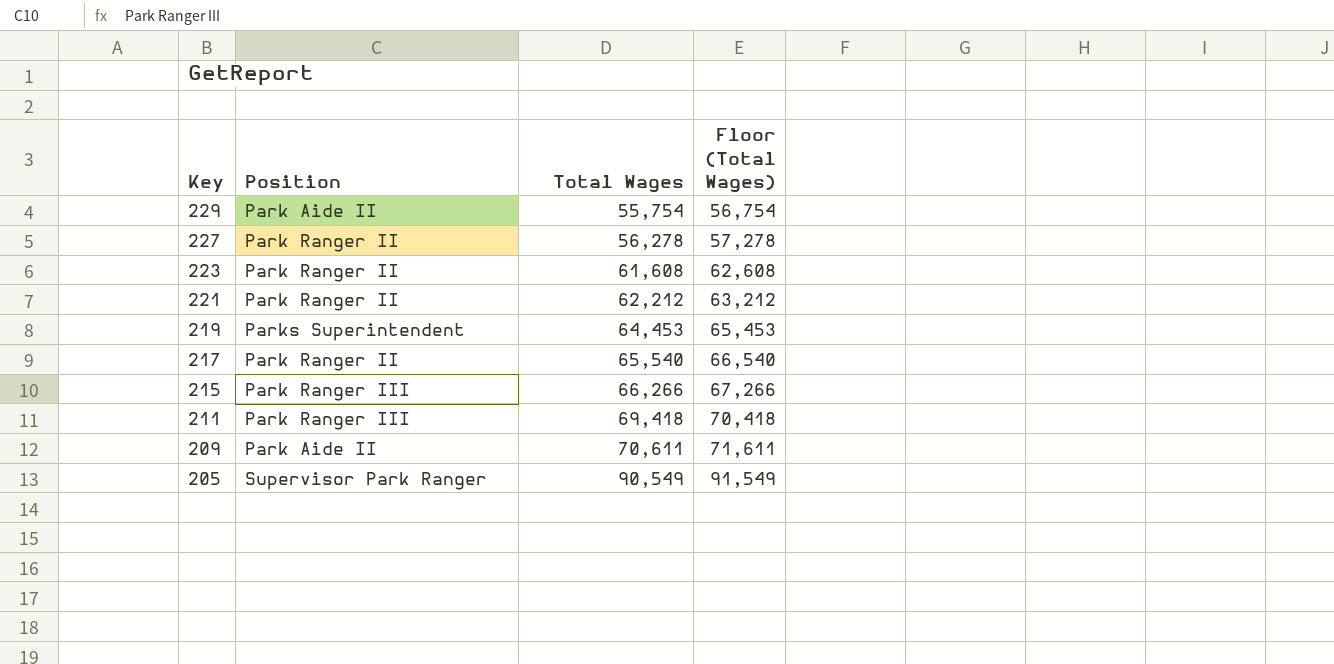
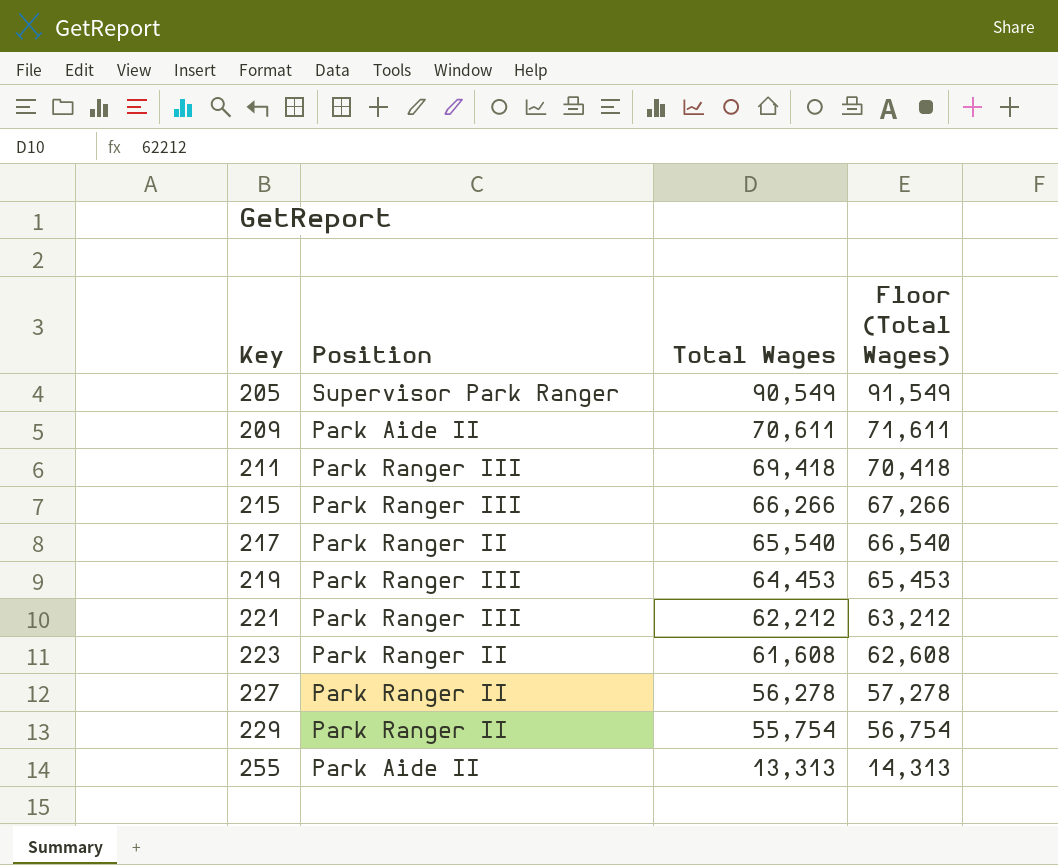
row order: Key descending -> Key ascending
219 | Position: Parks Superintendent -> Park Ranger III
221 | Position: Park Ranger II -> Park Ranger III
229 | Position: Park Aide II -> Park Ranger II
row 255: none -> Park Aide II | 13,313 | 14,313

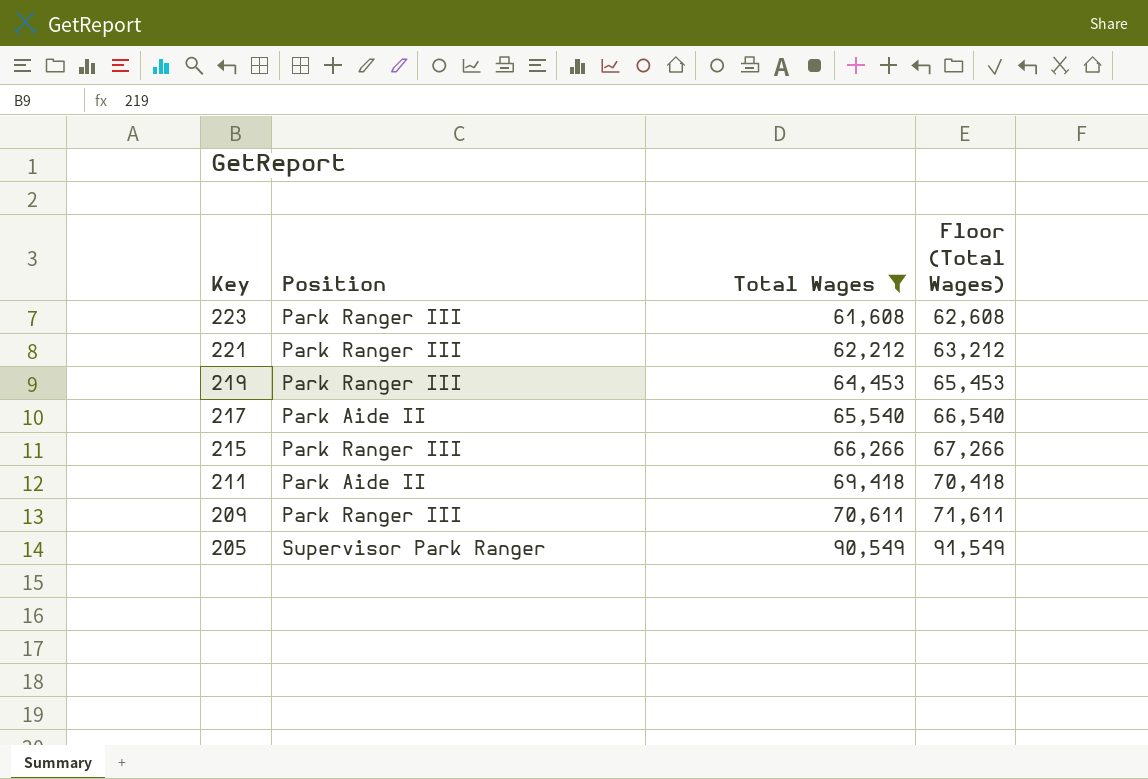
filter: none -> Total Wages >= 61,608
row order: Key ascending -> Key descending
223 | Position: Park Ranger II -> Park Ranger III
217 | Position: Park Ranger II -> Park Aide II
211 | Position: Park Ranger III -> Park Aide II
209 | Position: Park Aide II -> Park Ranger III

